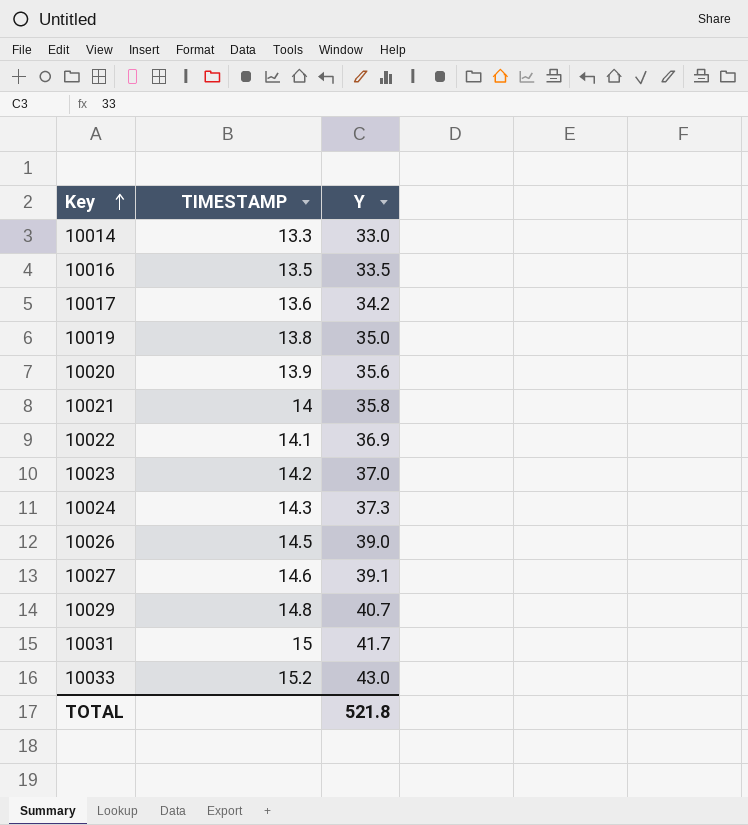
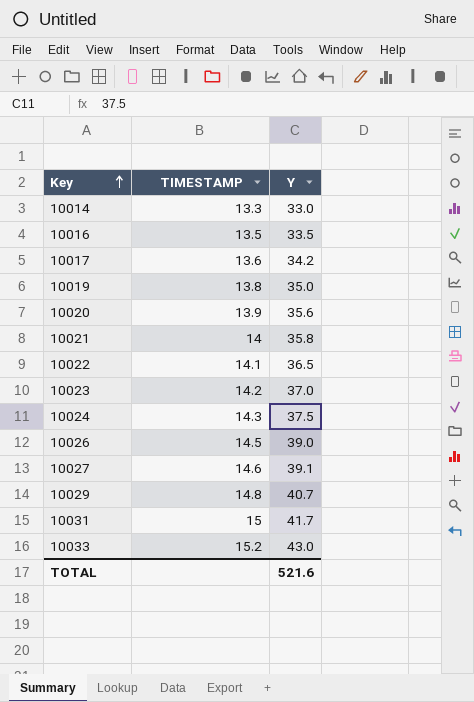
10022 | Y: 36.9 -> 36.5
10024 | Y: 37.3 -> 37.5
TOTAL | Y: 521.8 -> 521.6

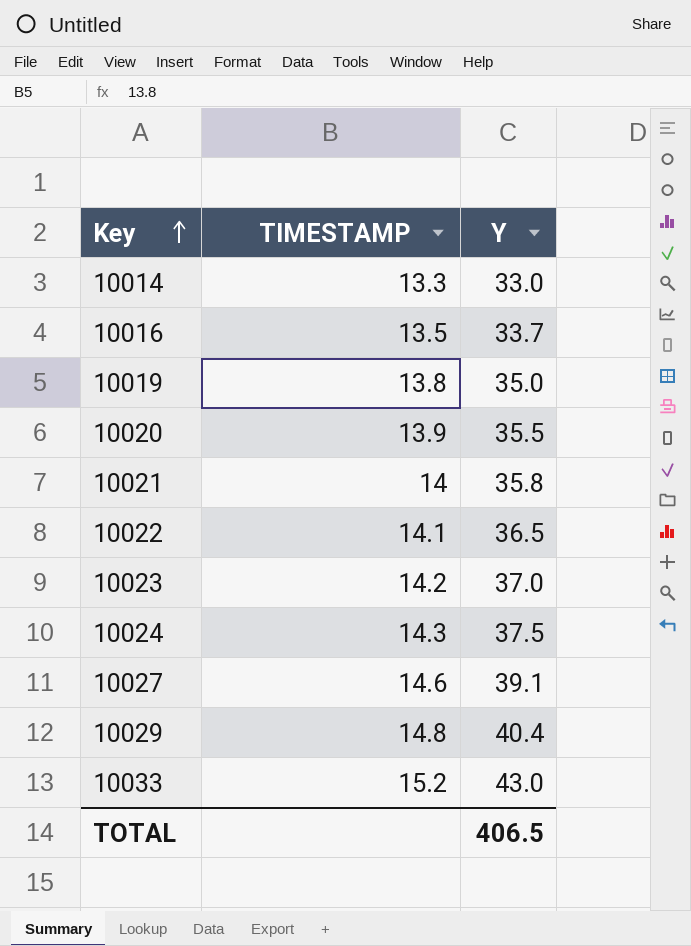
row 10017: 13.6 | 34.2 -> none
row 10026: 14.5 | 39.0 -> none
row 10031: 15 | 41.7 -> none
10016 | Y: 33.5 -> 33.7
10020 | Y: 35.6 -> 35.5
10029 | Y: 40.7 -> 40.4
TOTAL | Y: 521.6 -> 406.5

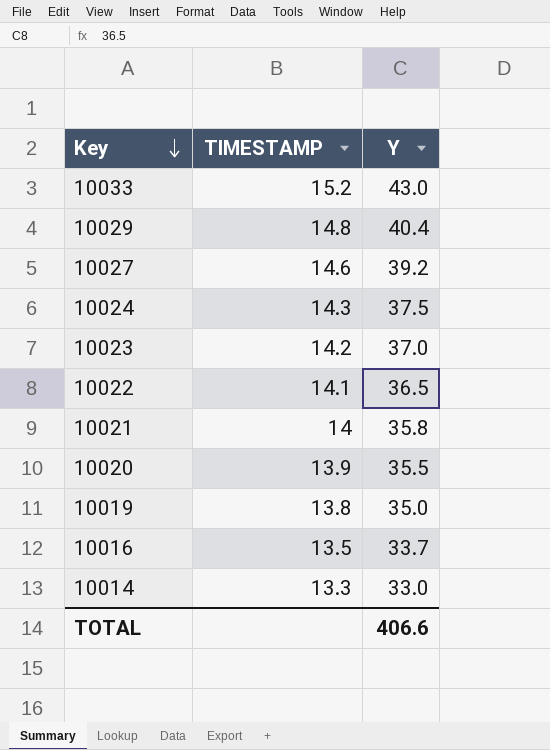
row order: Key ascending -> Key descending
10027 | Y: 39.1 -> 39.2
TOTAL | Y: 406.5 -> 406.6

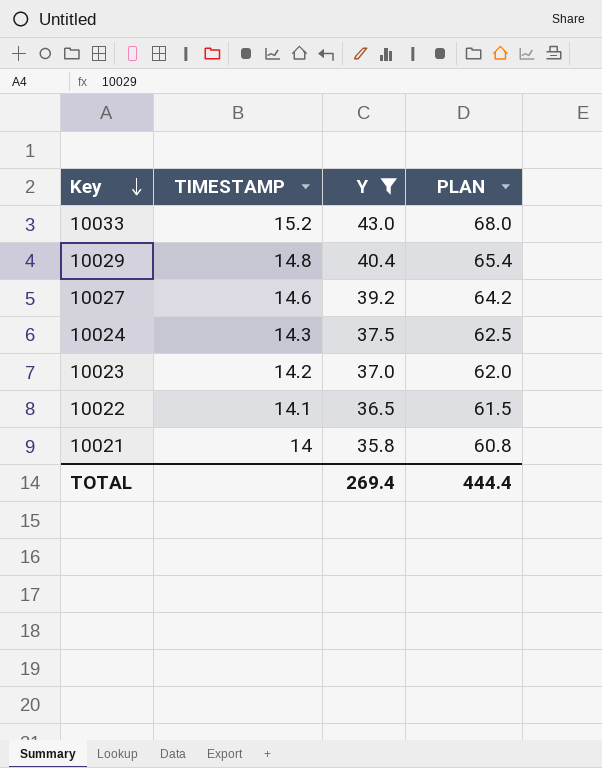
filter: none -> Y >= 35.8
column PLAN | formula: none -> [Y] + 25
TOTAL | Y: 406.6 -> 269.4

